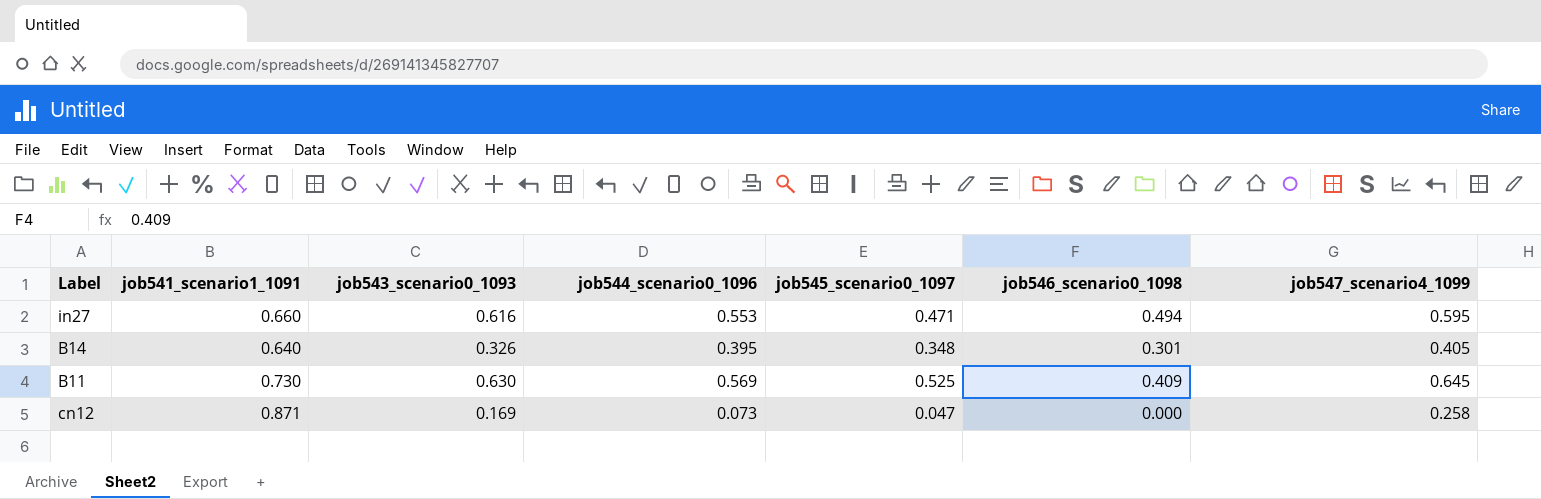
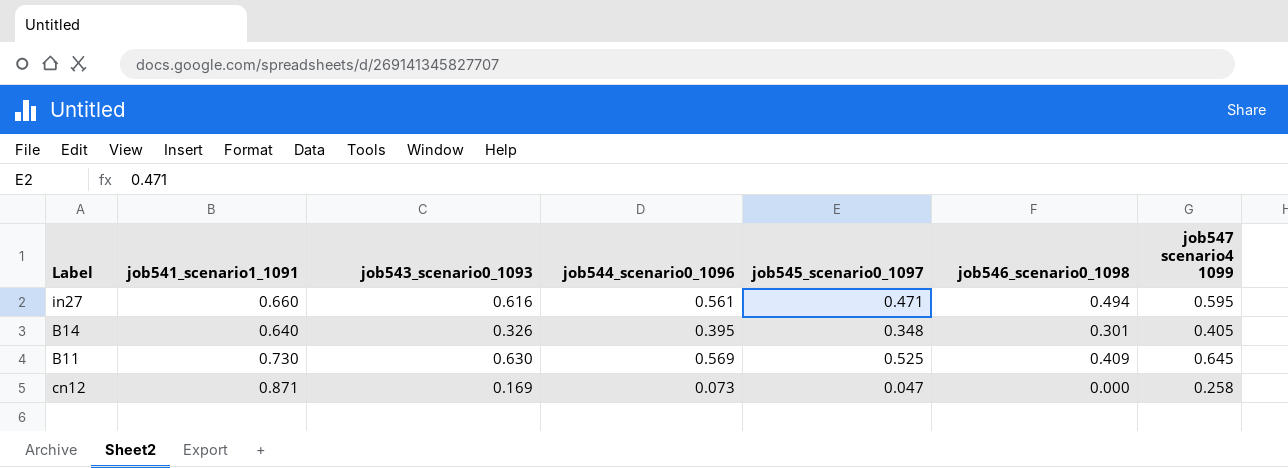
column name: job547_scenario4_1099 -> job547 scenario4 1099
in27 | job544_scenario0_1096: 0.553 -> 0.561

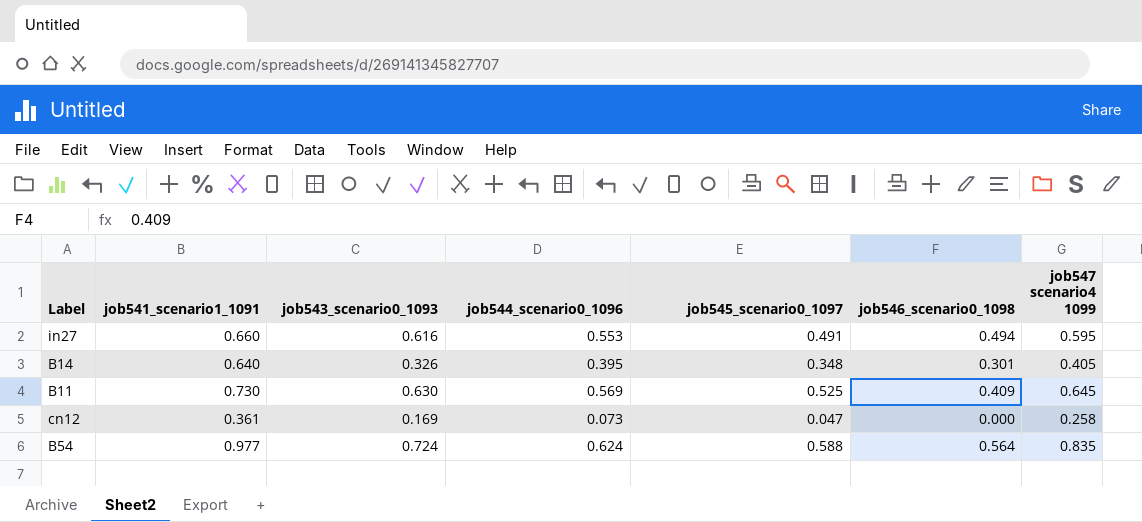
in27 | job544_scenario0_1096: 0.561 -> 0.553
in27 | job545_scenario0_1097: 0.471 -> 0.491
cn12 | job541_scenario1_1091: 0.871 -> 0.361
row B54: none -> 0.977 | 0.724 | 0.624 | 0.588 | 0.564 | 0.835

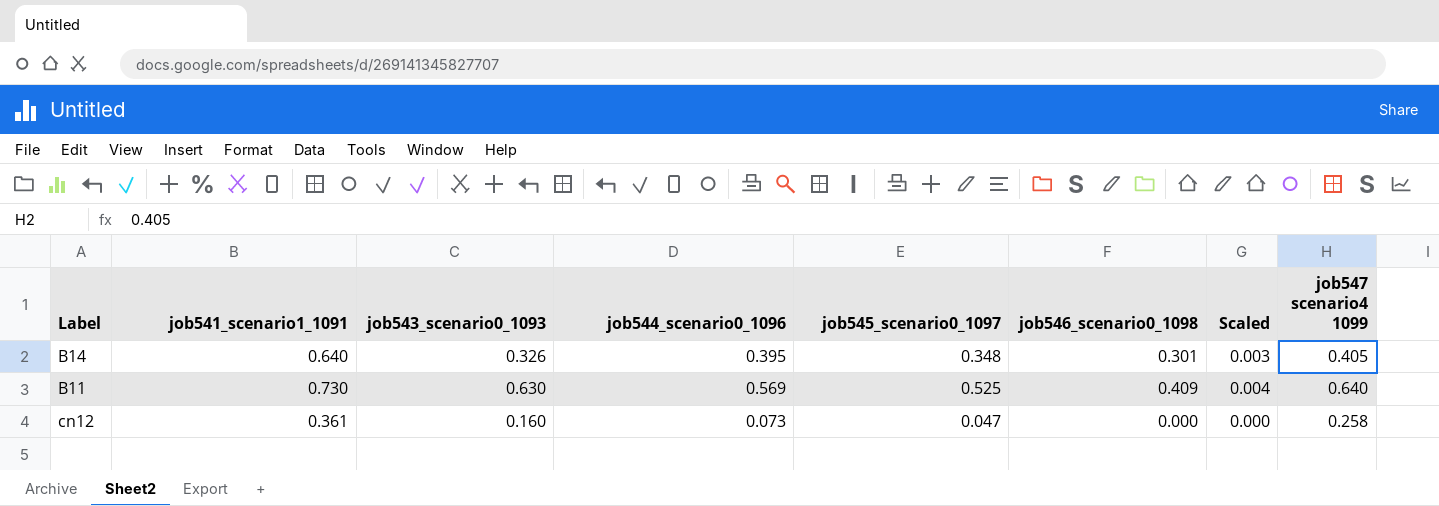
column Scaled | formula: none -> [job546_scenario0_1098] * 0.01
row in27: 0.660 | 0.616 | 0.553 | 0.491 | 0.494 | 0.595 -> none
row B54: 0.977 | 0.724 | 0.624 | 0.588 | 0.564 | 0.835 -> none
B11 | job547 scenario4 1099: 0.645 -> 0.640
cn12 | job543_scenario0_1093: 0.169 -> 0.160

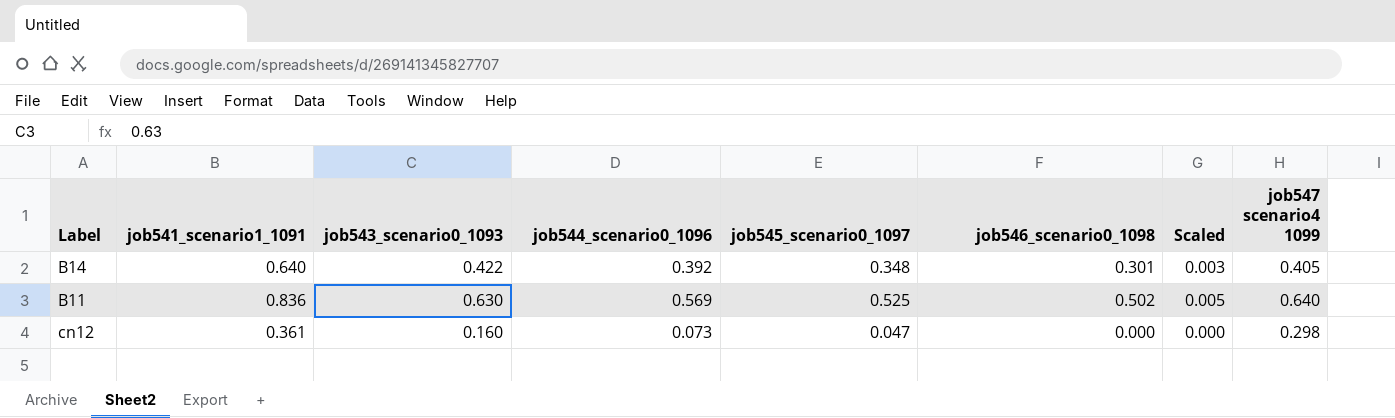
B14 | job543_scenario0_1093: 0.326 -> 0.422
B14 | job544_scenario0_1096: 0.395 -> 0.392
B11 | job541_scenario1_1091: 0.730 -> 0.836
B11 | job546_scenario0_1098: 0.409 -> 0.502
B11 | Scaled: 0.004 -> 0.005
cn12 | job547 scenario4 1099: 0.258 -> 0.298

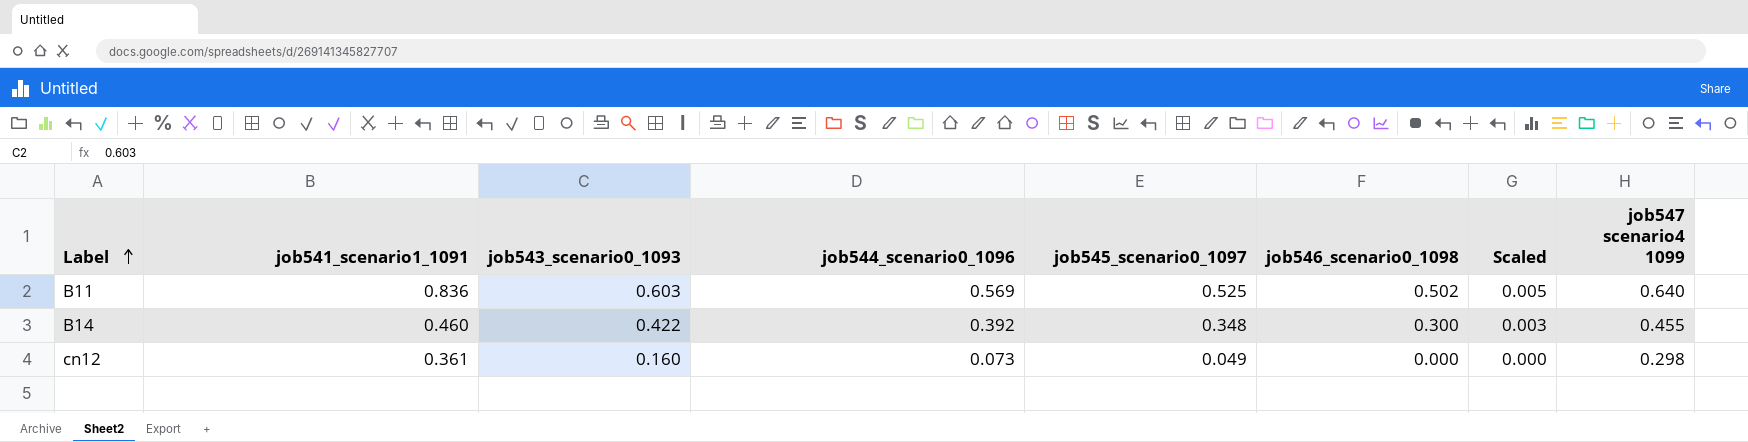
row order: none -> Label ascending
B11 | job543_scenario0_1093: 0.630 -> 0.603
B14 | job541_scenario1_1091: 0.640 -> 0.460
B14 | job546_scenario0_1098: 0.301 -> 0.300
B14 | job547 scenario4 1099: 0.405 -> 0.455
cn12 | job545_scenario0_1097: 0.047 -> 0.049

